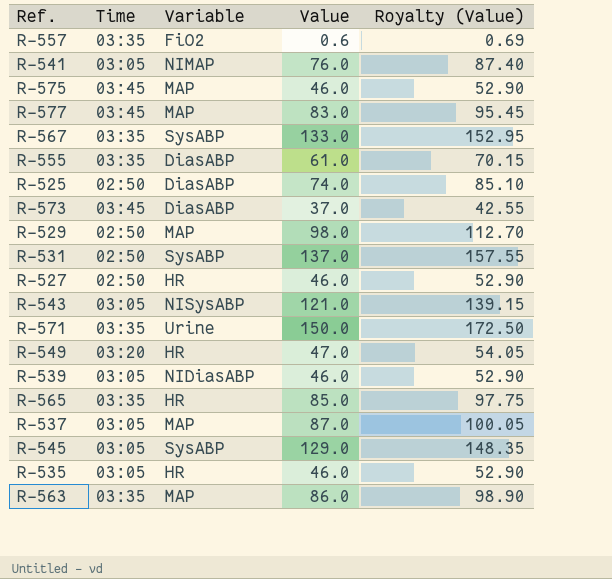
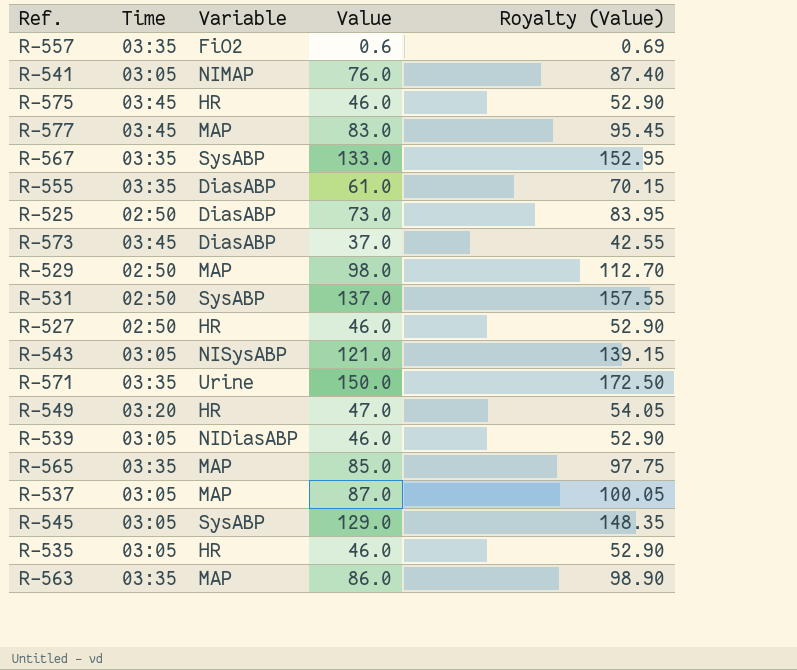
R-575 | Variable: MAP -> HR
R-525 | Value: 74.0 -> 73.0
R-525 | Royalty (Value): 85.10 -> 83.95
R-565 | Variable: HR -> MAP

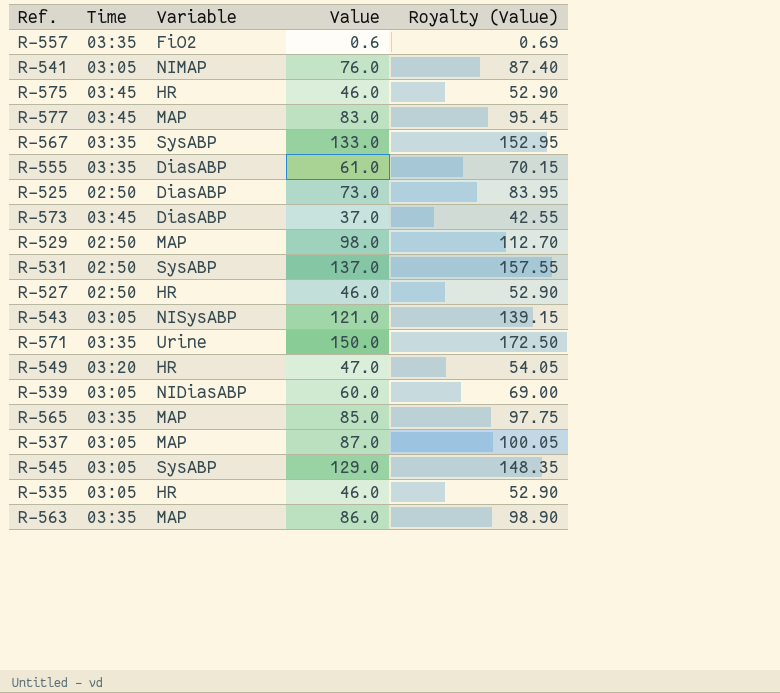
R-539 | Value: 46.0 -> 60.0
R-539 | Royalty (Value): 52.90 -> 69.00

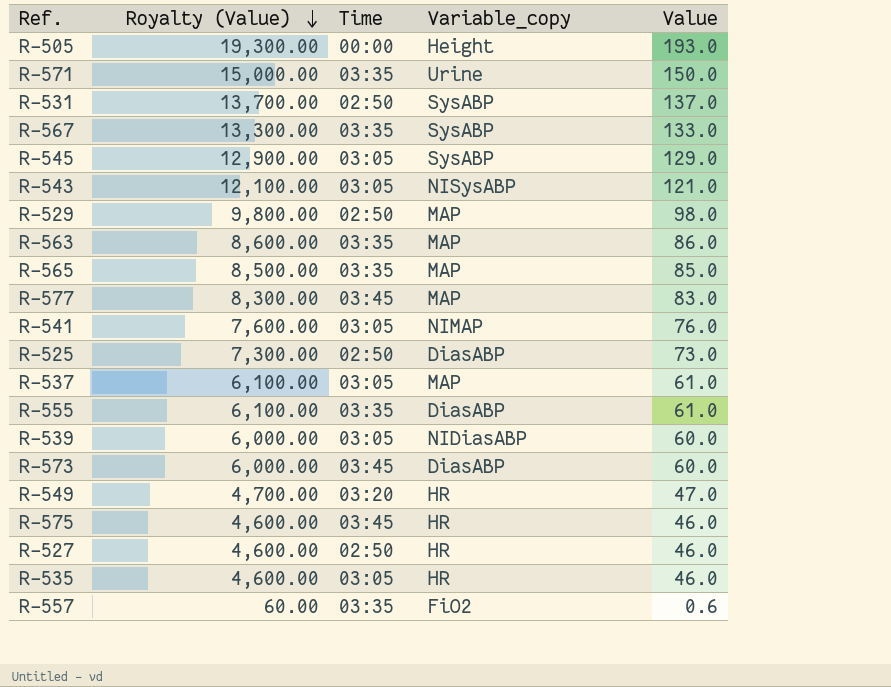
row order: none -> Royalty (Value) descending
column Royalty (Value) | formula: [Value] * 1.15 -> [Value] * 100
column Royalty (Value) | position: 5 -> 2
column name: Variable -> Variable_copy
row R-505: none -> 19,300.00 | 00:00 | Height | 193.0
R-537 | Value: 87.0 -> 61.0
R-573 | Value: 37.0 -> 60.0

